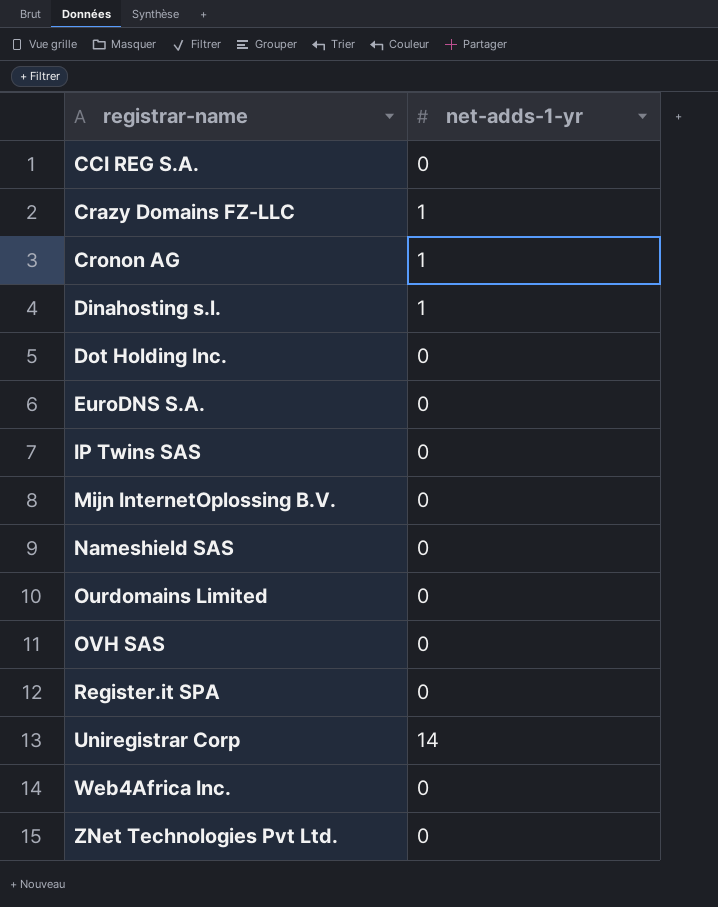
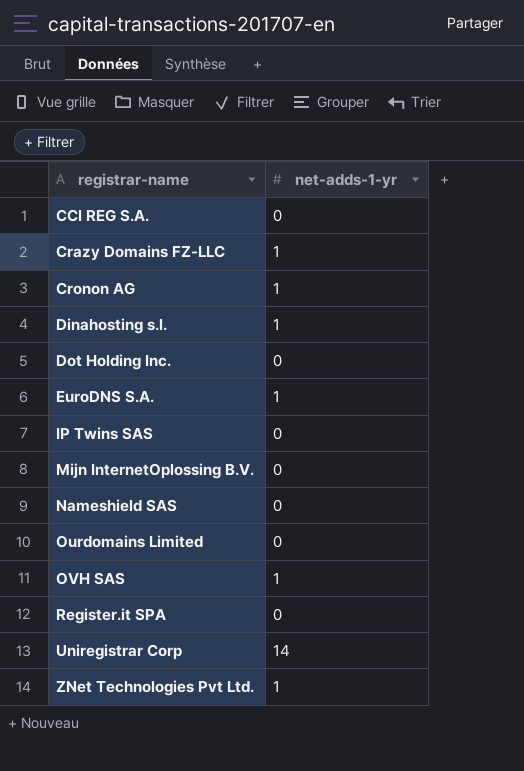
row Web4Africa Inc.: 0 -> none
EuroDNS S.A. | net-adds-1-yr: 0 -> 1
OVH SAS | net-adds-1-yr: 0 -> 1
ZNet Technologies Pvt Ltd. | net-adds-1-yr: 0 -> 1

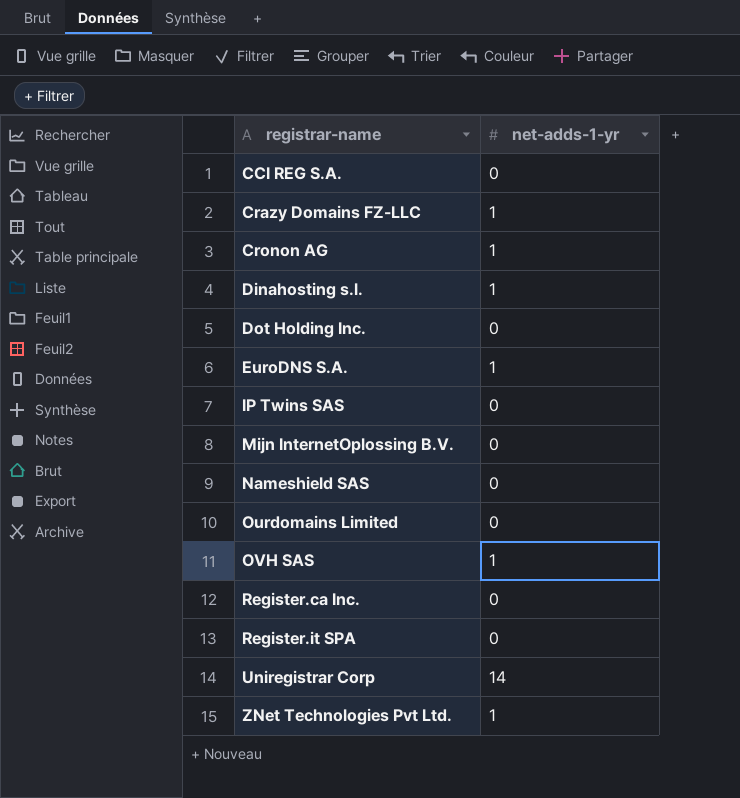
row Register.ca Inc.: none -> 0

